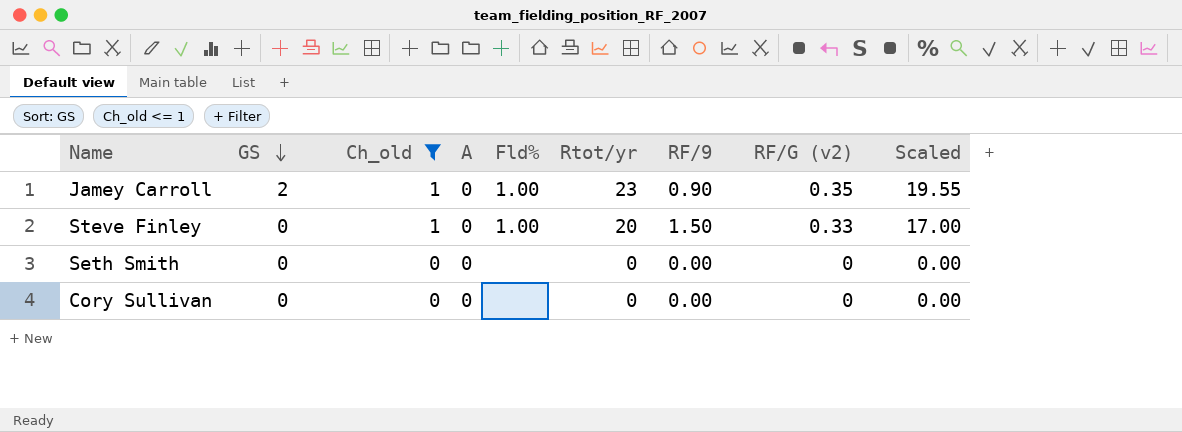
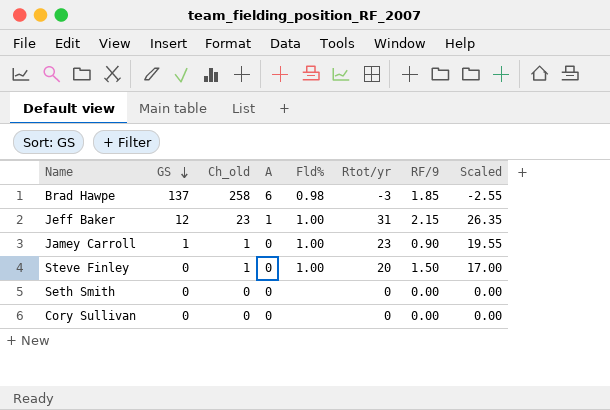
filter: Ch_old <= 1 -> none
column RF/G (v2) | position: 8 -> none
Jamey Carroll | GS: 2 -> 1

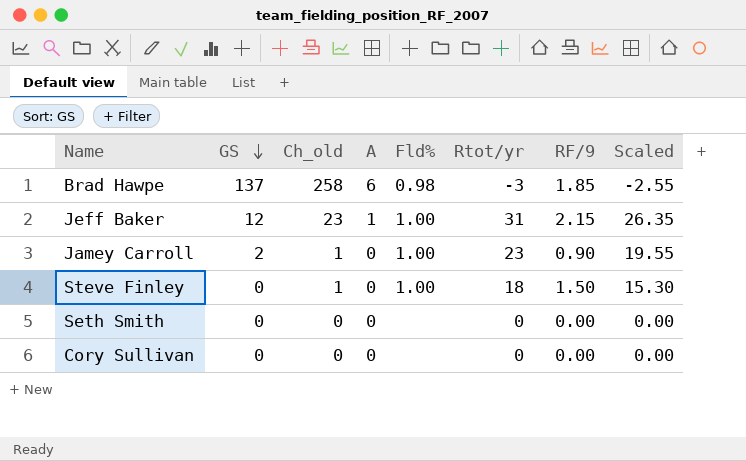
Jamey Carroll | GS: 1 -> 2
Steve Finley | Rtot/yr: 20 -> 18
Steve Finley | Scaled: 17.00 -> 15.30

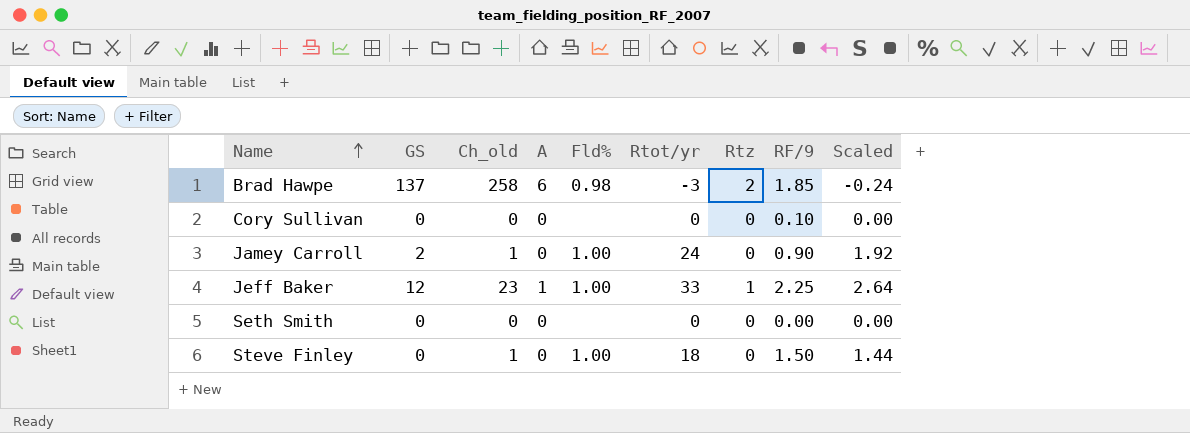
row order: GS descending -> Name ascending
column Rtz | position: none -> 7
column Scaled | formula: [Rtot/yr] * 0.85 -> [Rtot/yr] * 0.08
Cory Sullivan | RF/9: 0.00 -> 0.10
Jamey Carroll | Rtot/yr: 23 -> 24
Jeff Baker | Rtot/yr: 31 -> 33
Jeff Baker | RF/9: 2.15 -> 2.25

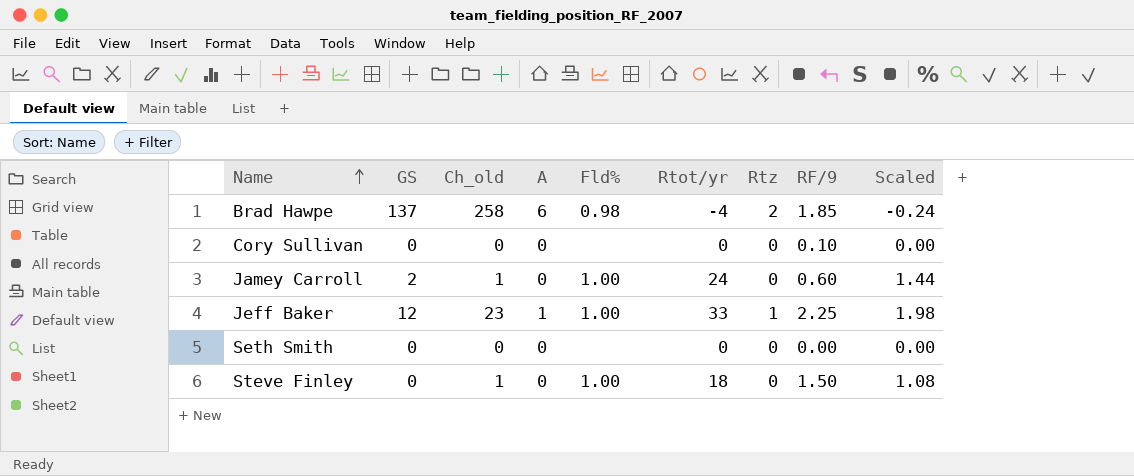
column Scaled | formula: [Rtot/yr] * 0.08 -> [Rtot/yr] * 0.06
Brad Hawpe | Rtot/yr: -3 -> -4
Jamey Carroll | RF/9: 0.90 -> 0.60

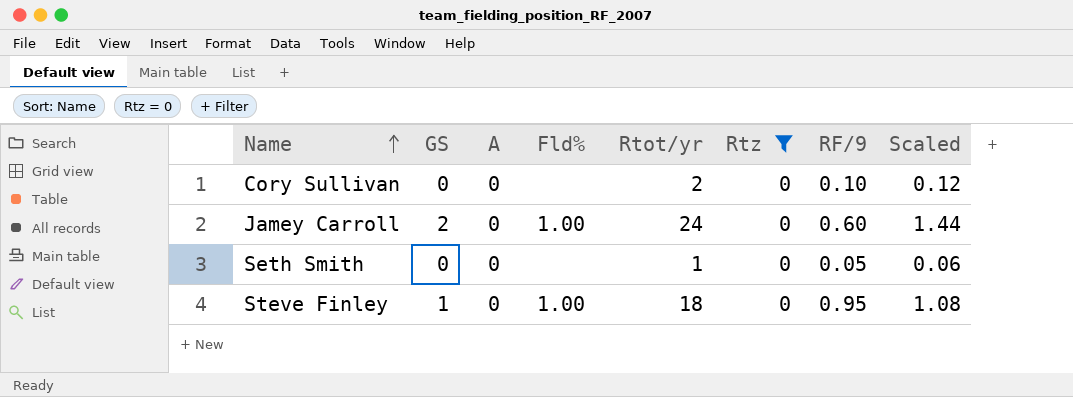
filter: none -> Rtz = 0
column Ch_old | position: 3 -> none
Cory Sullivan | Rtot/yr: 0 -> 2
Cory Sullivan | Scaled: 0.00 -> 0.12
Seth Smith | Rtot/yr: 0 -> 1
Seth Smith | RF/9: 0.00 -> 0.05
Seth Smith | Scaled: 0.00 -> 0.06
Steve Finley | GS: 0 -> 1
Steve Finley | RF/9: 1.50 -> 0.95

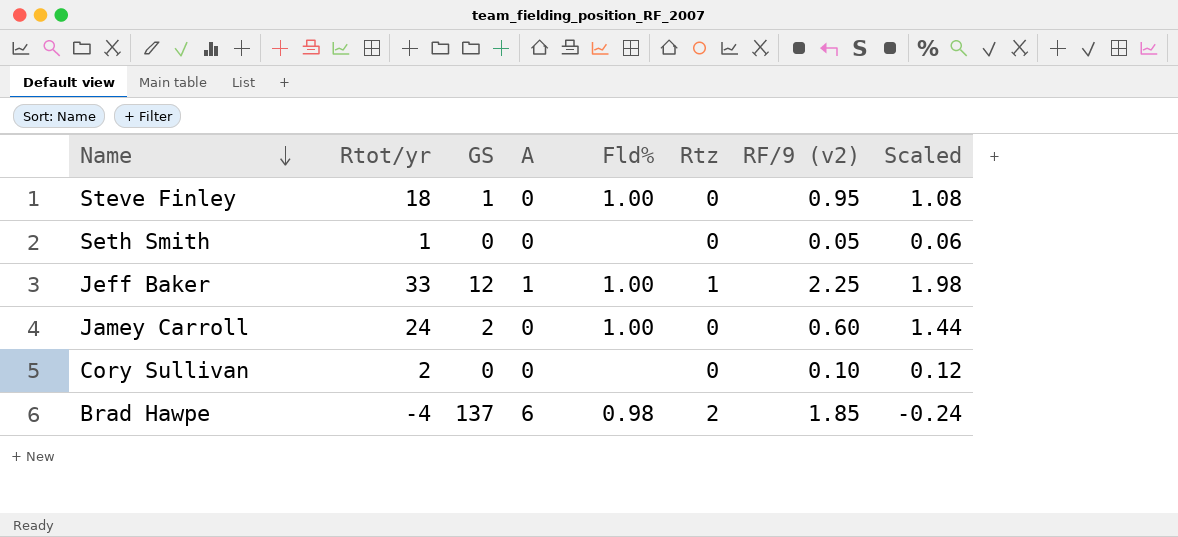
filter: Rtz = 0 -> none
row order: Name ascending -> Name descending
column Rtot/yr | position: 5 -> 2
column name: RF/9 -> RF/9 (v2)

